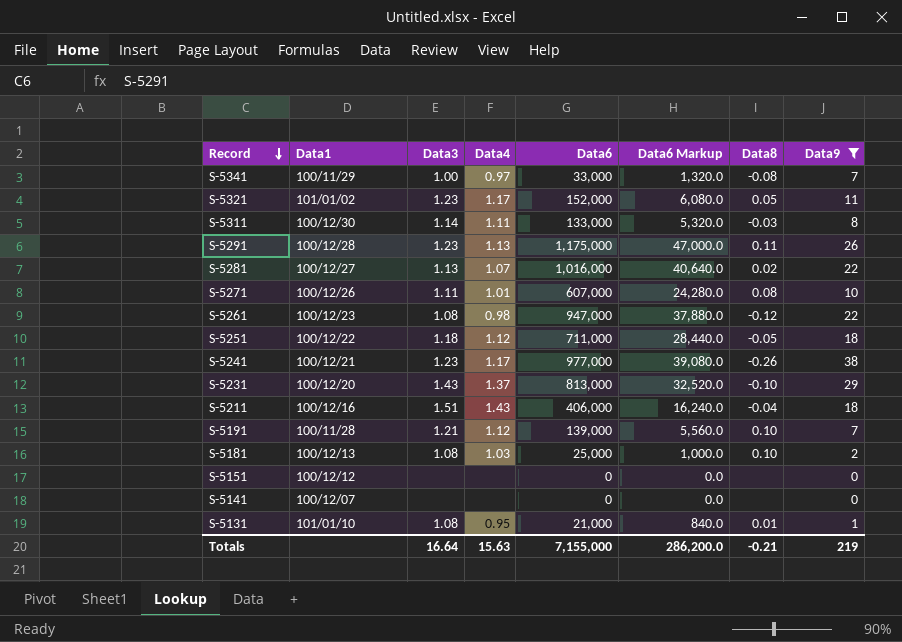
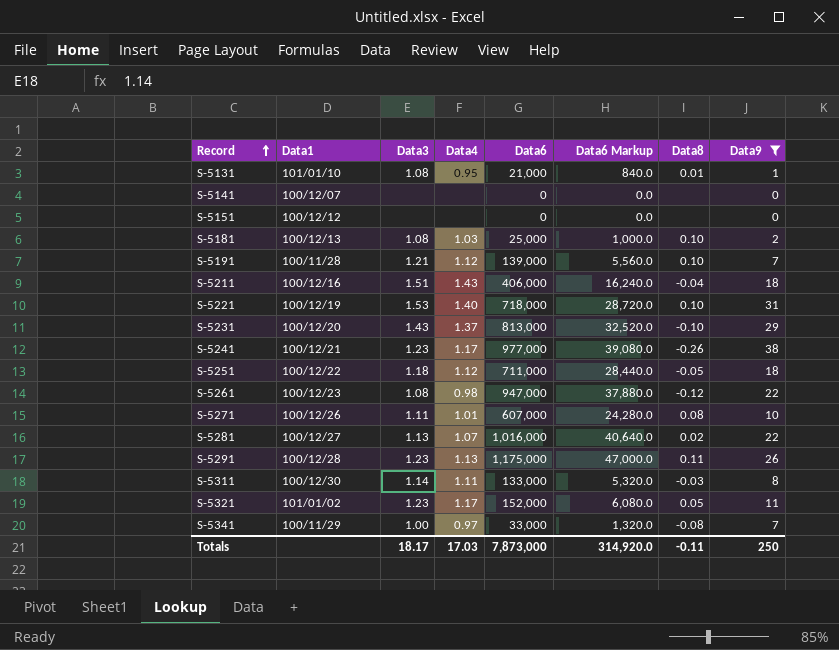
row order: Record descending -> Record ascending
row S-5221: none -> 100/12/19 | 1.53 | 1.40 | 718,000 | 28,720.0 | 0.10 | 31
Totals | Data3: 16.64 -> 18.17
Totals | Data4: 15.63 -> 17.03
Totals | Data6: 7,155,000 -> 7,873,000
Totals | Data6 Markup: 286,200.0 -> 314,920.0
Totals | Data8: -0.21 -> -0.11
Totals | Data9: 219 -> 250

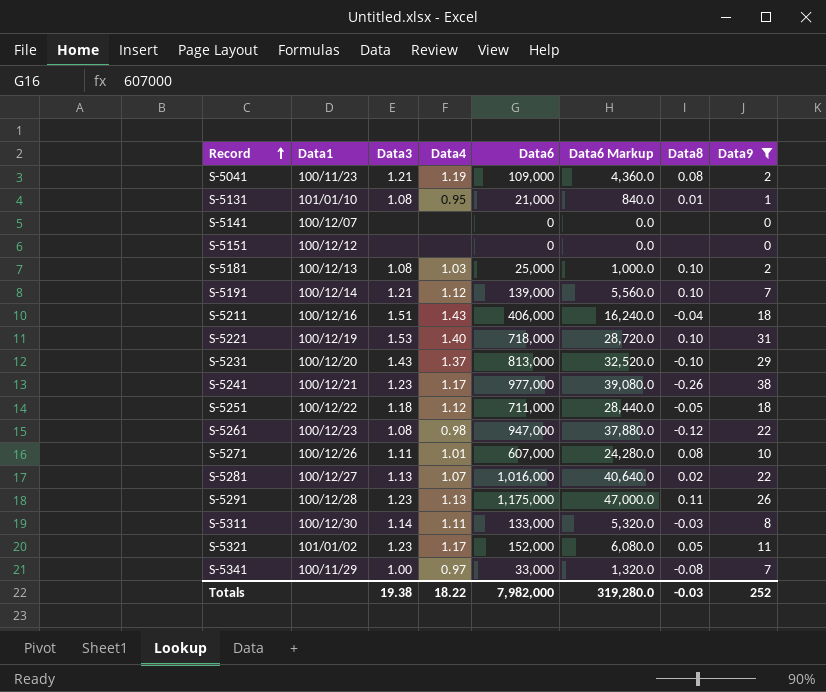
row S-5041: none -> 100/11/23 | 1.21 | 1.19 | 109,000 | 4,360.0 | 0.08 | 2
S-5191 | Data1: 100/11/28 -> 100/12/14
Totals | Data3: 18.17 -> 19.38
Totals | Data4: 17.03 -> 18.22
Totals | Data6: 7,873,000 -> 7,982,000
Totals | Data6 Markup: 314,920.0 -> 319,280.0
Totals | Data8: -0.11 -> -0.03
Totals | Data9: 250 -> 252

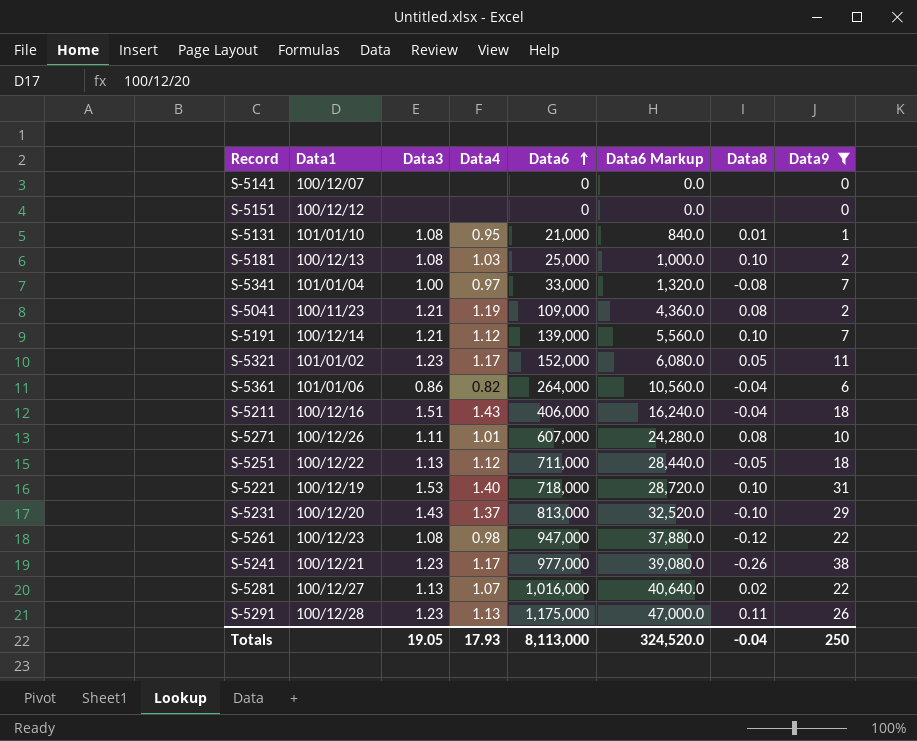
row order: Record ascending -> Data6 ascending
row S-5311: 100/12/30 | 1.14 | 1.11 | 133,000 | 5,320.0 | -0.03 | 8 -> none
S-5341 | Data1: 100/11/29 -> 101/01/04
row S-5361: none -> 101/01/06 | 0.86 | 0.82 | 264,000 | 10,560.0 | -0.04 | 6
S-5251 | Data3: 1.18 -> 1.13
Totals | Data3: 19.38 -> 19.05
Totals | Data4: 18.22 -> 17.93
Totals | Data6: 7,982,000 -> 8,113,000
Totals | Data6 Markup: 319,280.0 -> 324,520.0
Totals | Data8: -0.03 -> -0.04
Totals | Data9: 252 -> 250

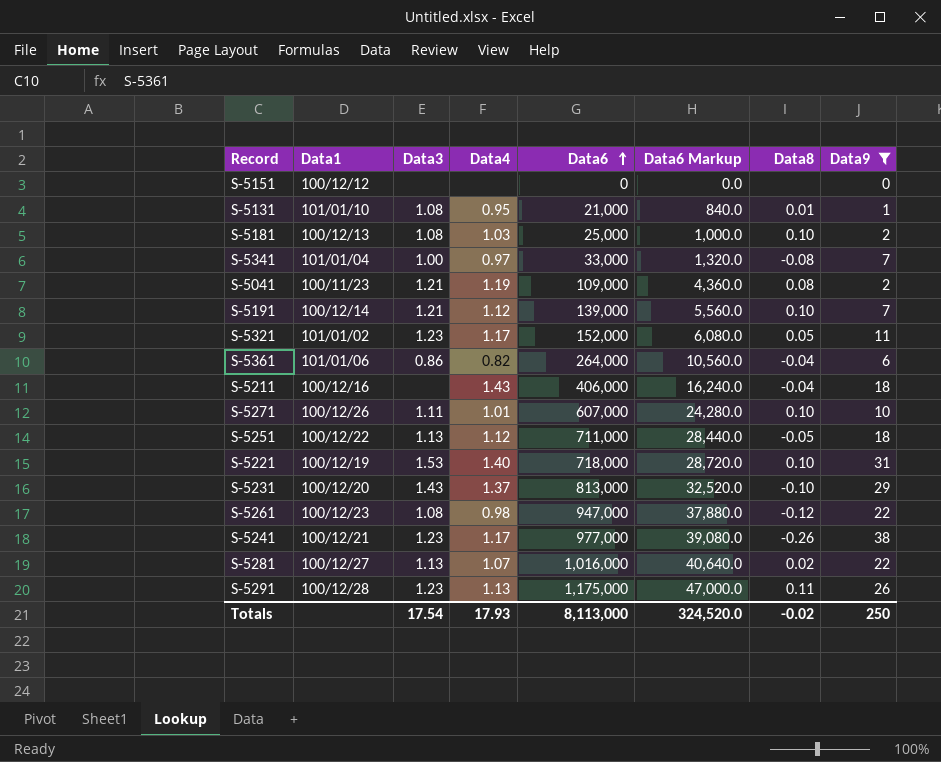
row S-5141: 100/12/07 | none | none | 0 | 0.0 | none | 0 -> none
S-5211 | Data3: 1.51 -> none
S-5271 | Data8: 0.08 -> 0.10
Totals | Data3: 19.05 -> 17.54
Totals | Data8: -0.04 -> -0.02

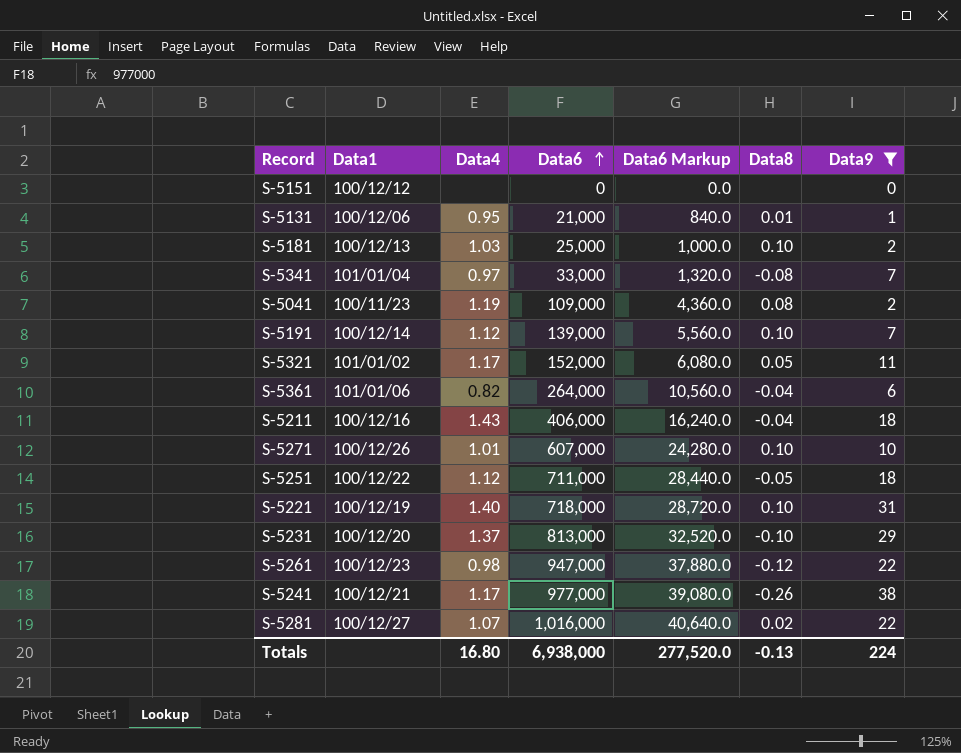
column Data3 | position: 3 -> none
row S-5291: 100/12/28 | 1.23 | 1.13 | 1,175,000 | 47,000.0 | 0.11 | 26 -> none
S-5131 | Data1: 101/01/10 -> 100/12/06
Totals | Data4: 17.93 -> 16.80
Totals | Data6: 8,113,000 -> 6,938,000
Totals | Data6 Markup: 324,520.0 -> 277,520.0
Totals | Data8: -0.02 -> -0.13
Totals | Data9: 250 -> 224

